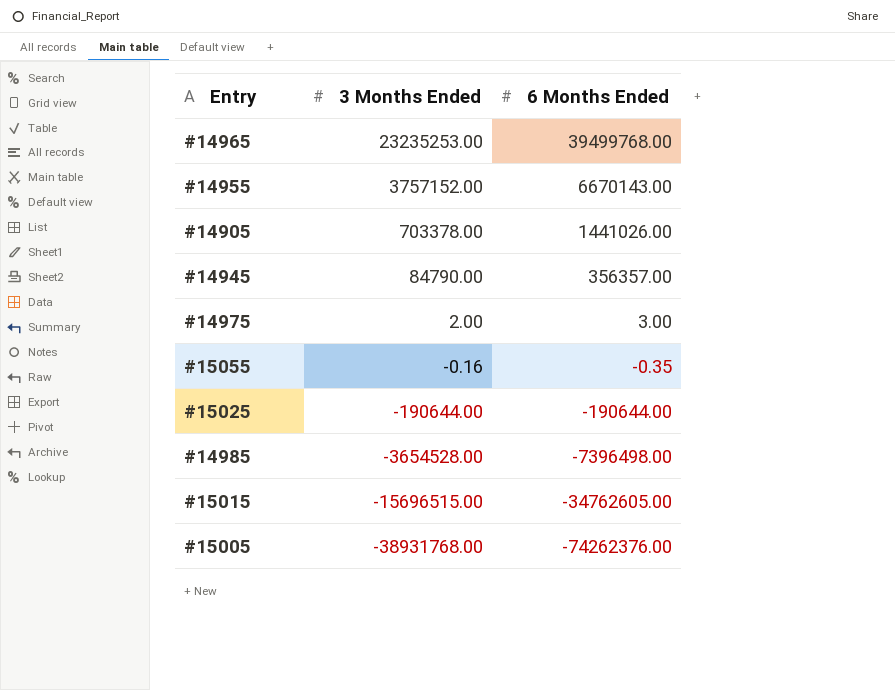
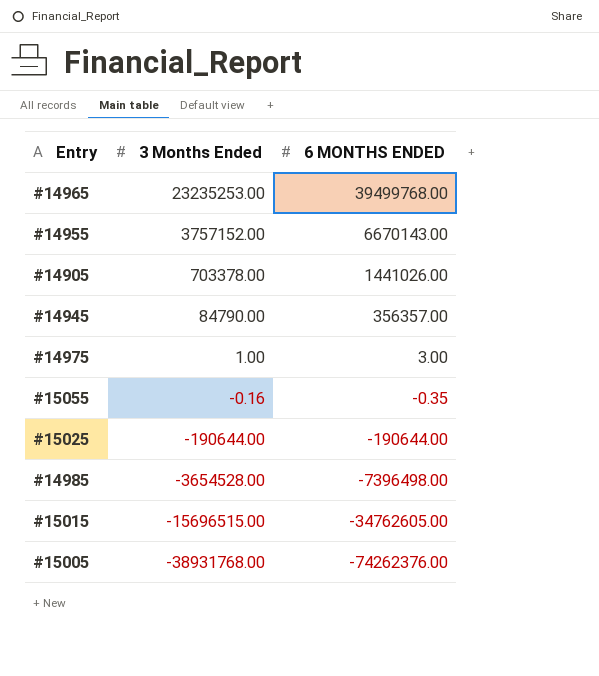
column name: 6 Months Ended -> 6 MONTHS ENDED
#14975 | 3 Months Ended: 2.00 -> 1.00

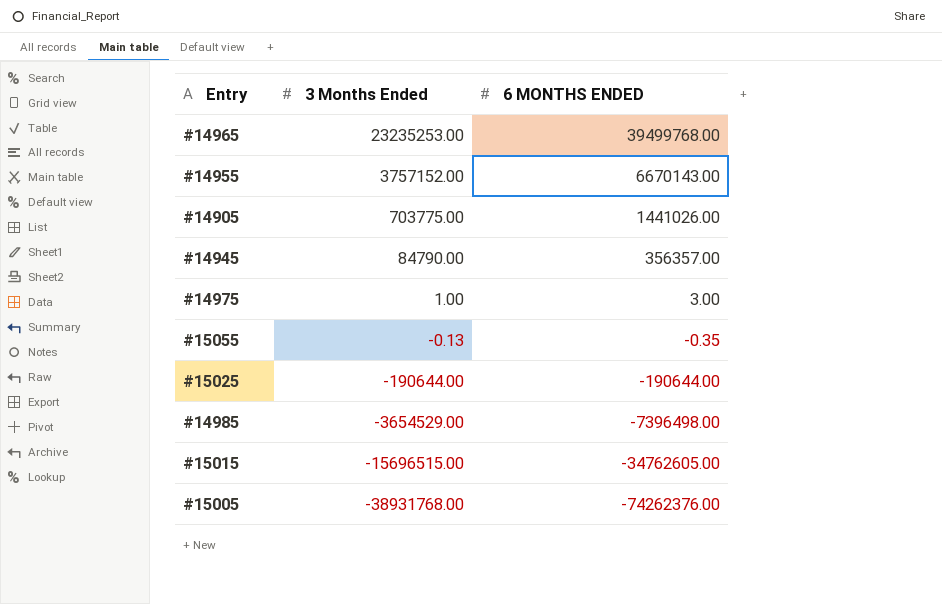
#14905 | 3 Months Ended: 703378.00 -> 703775.00
#15055 | 3 Months Ended: -0.16 -> -0.13
#14985 | 3 Months Ended: -3654528.00 -> -3654529.00

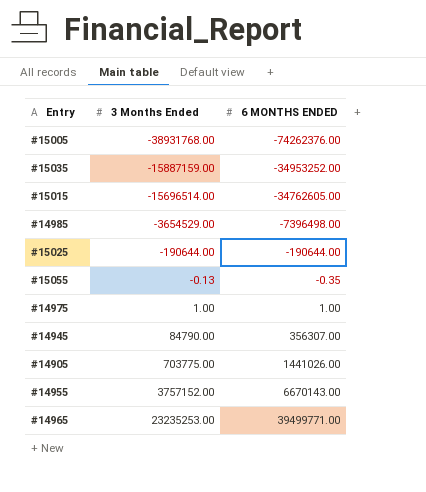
row order: 3 Months Ended descending -> 3 Months Ended ascending
row #15035: none -> -15887159.00 | -34953252.00
#15015 | 3 Months Ended: -15696515.00 -> -15696514.00
#14975 | 6 MONTHS ENDED: 3.00 -> 1.00
#14945 | 6 MONTHS ENDED: 356357.00 -> 356307.00
#14965 | 6 MONTHS ENDED: 39499768.00 -> 39499771.00

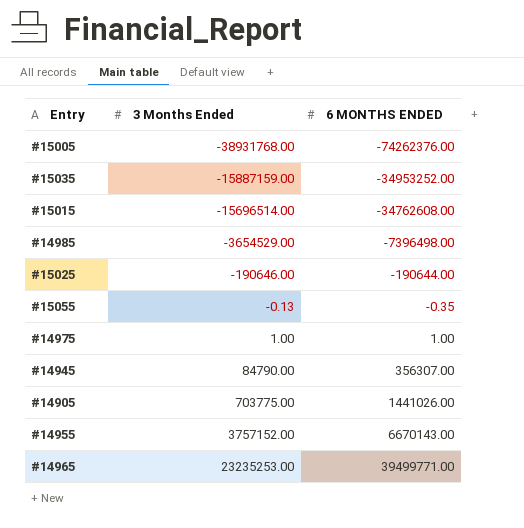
#15015 | 6 MONTHS ENDED: -34762605.00 -> -34762608.00
#15025 | 3 Months Ended: -190644.00 -> -190646.00

